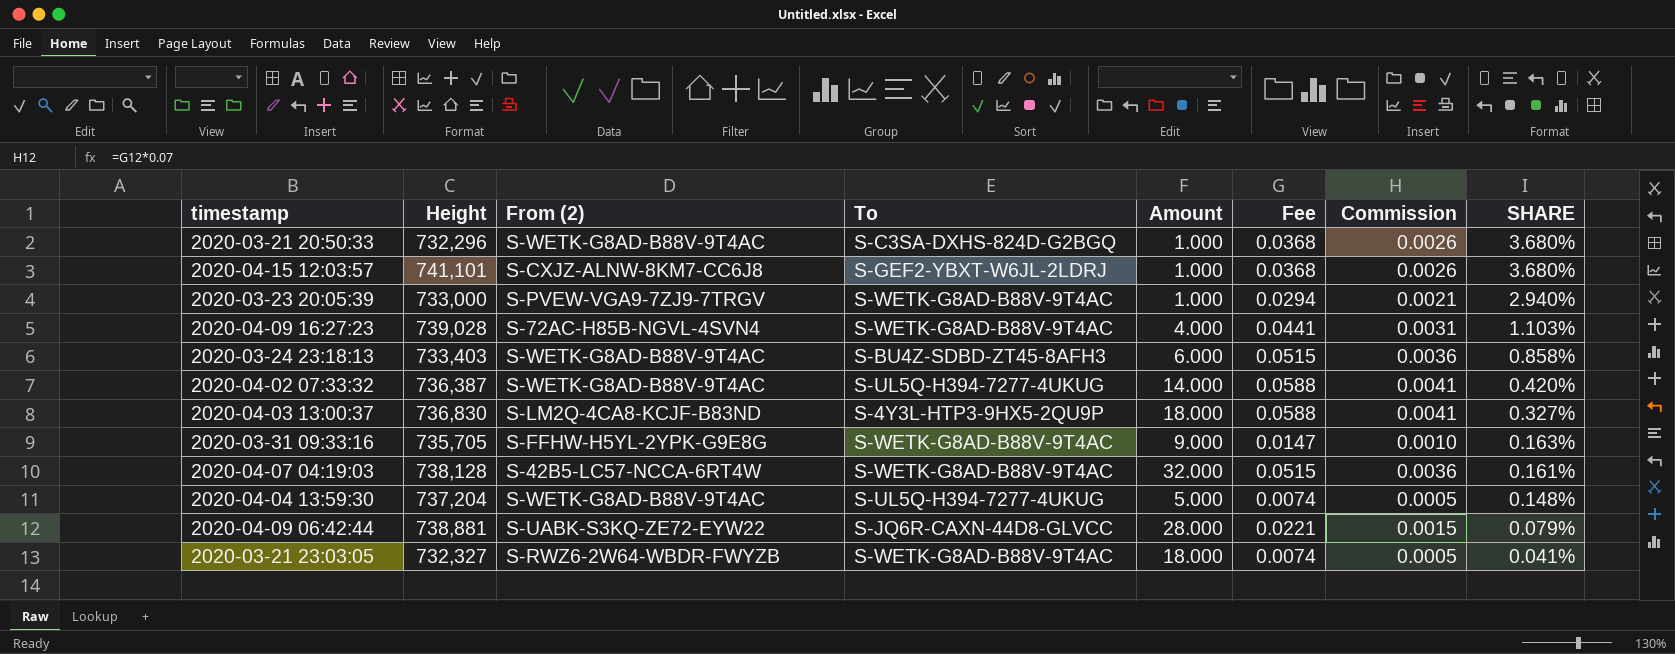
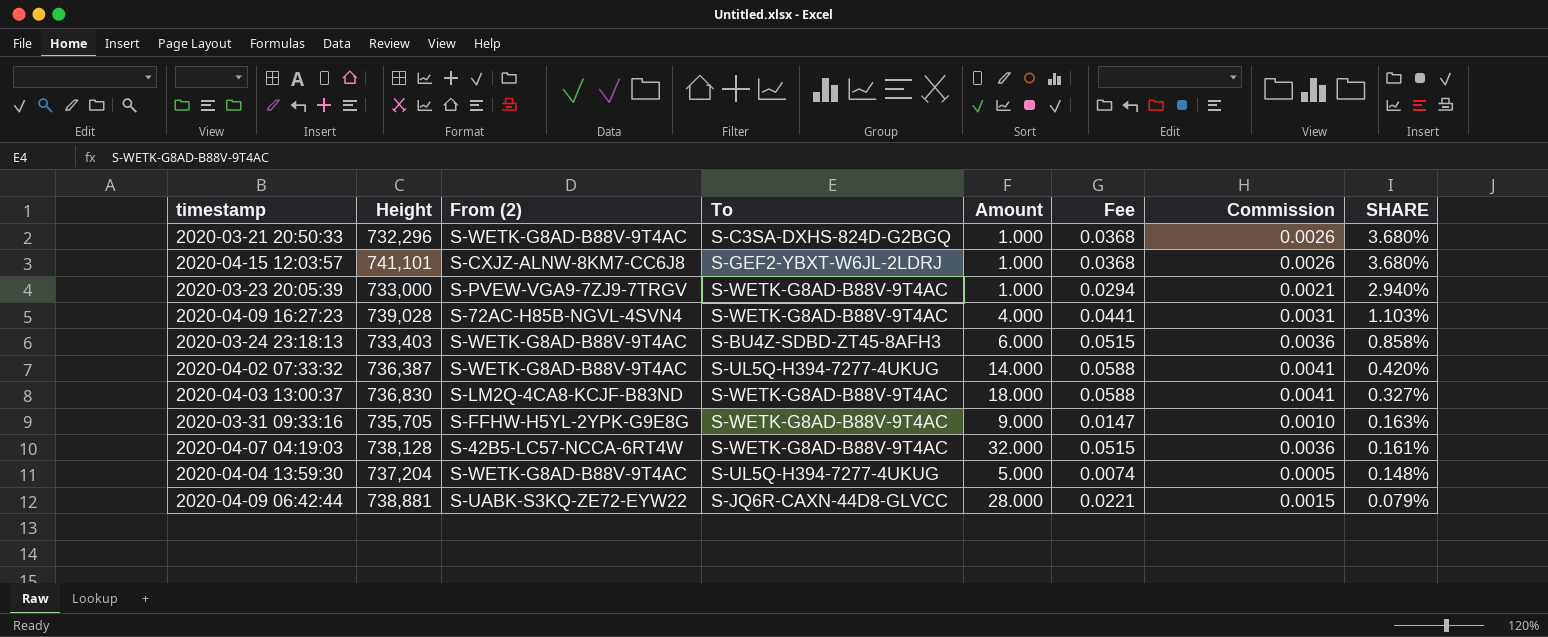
row 2020-03-21 23:03:05: 732,327 | S-RWZ6-2W64-WBDR-FWYZB | S-WETK-G8AD-B88V-9T4AC | 18.000 | 0.0074 | 0.0005 | 0.041% -> none
2020-04-03 13:00:37 | To: S-4Y3L-HTP3-9HX5-2QU9P -> S-WETK-G8AD-B88V-9T4AC

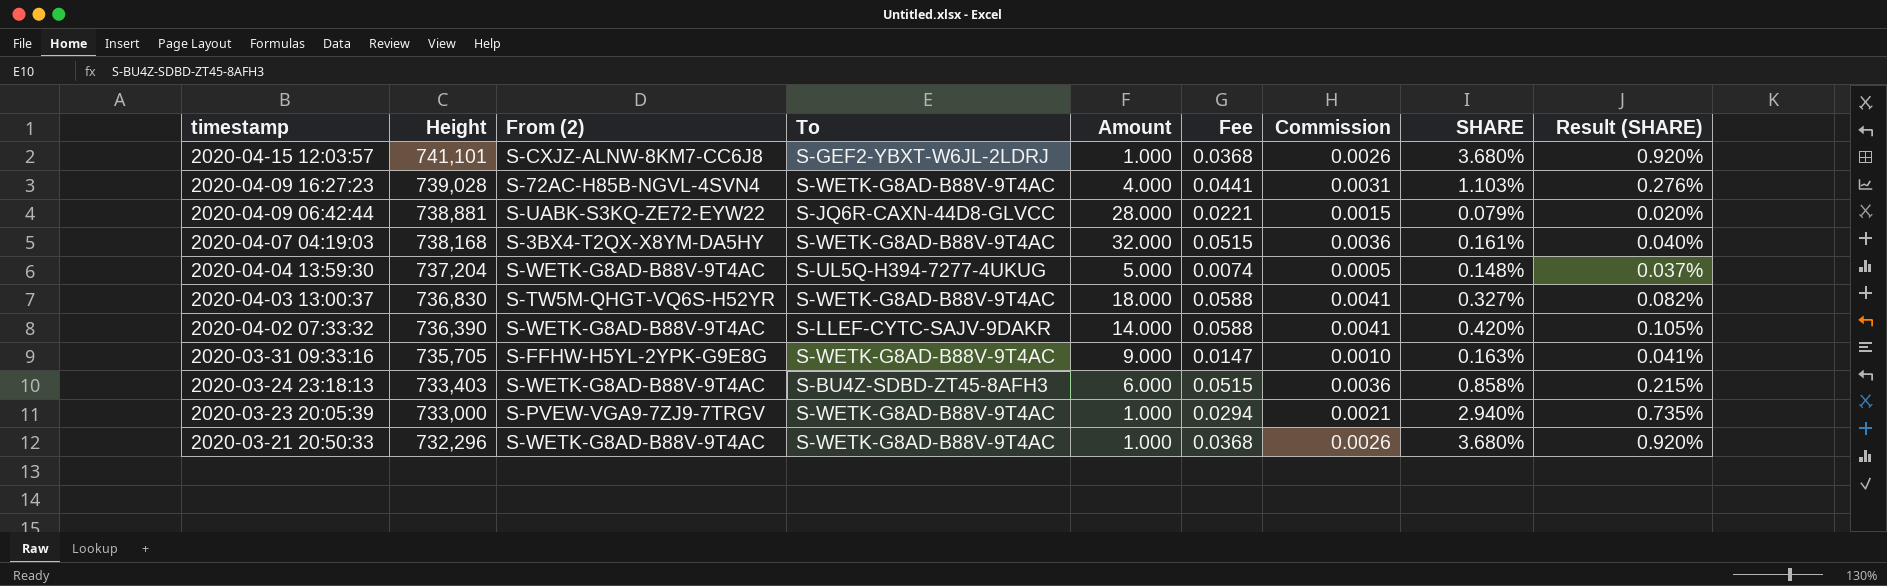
row order: SHARE descending -> timestamp descending
column Result (SHARE) | formula: none -> [SHARE] * 0.25
2020-04-07 04:19:03 | Height: 738,128 -> 738,168
2020-04-07 04:19:03 | From (2): S-42B5-LC57-NCCA-6RT4W -> S-3BX4-T2QX-X8YM-DA5HY
2020-04-03 13:00:37 | From (2): S-LM2Q-4CA8-KCJF-B83ND -> S-TW5M-QHGT-VQ6S-H52YR
2020-04-02 07:33:32 | Height: 736,387 -> 736,390
2020-04-02 07:33:32 | To: S-UL5Q-H394-7277-4UKUG -> S-LLEF-CYTC-SAJV-9DAKR
2020-03-21 20:50:33 | To: S-C3SA-DXHS-824D-G2BGQ -> S-WETK-G8AD-B88V-9T4AC

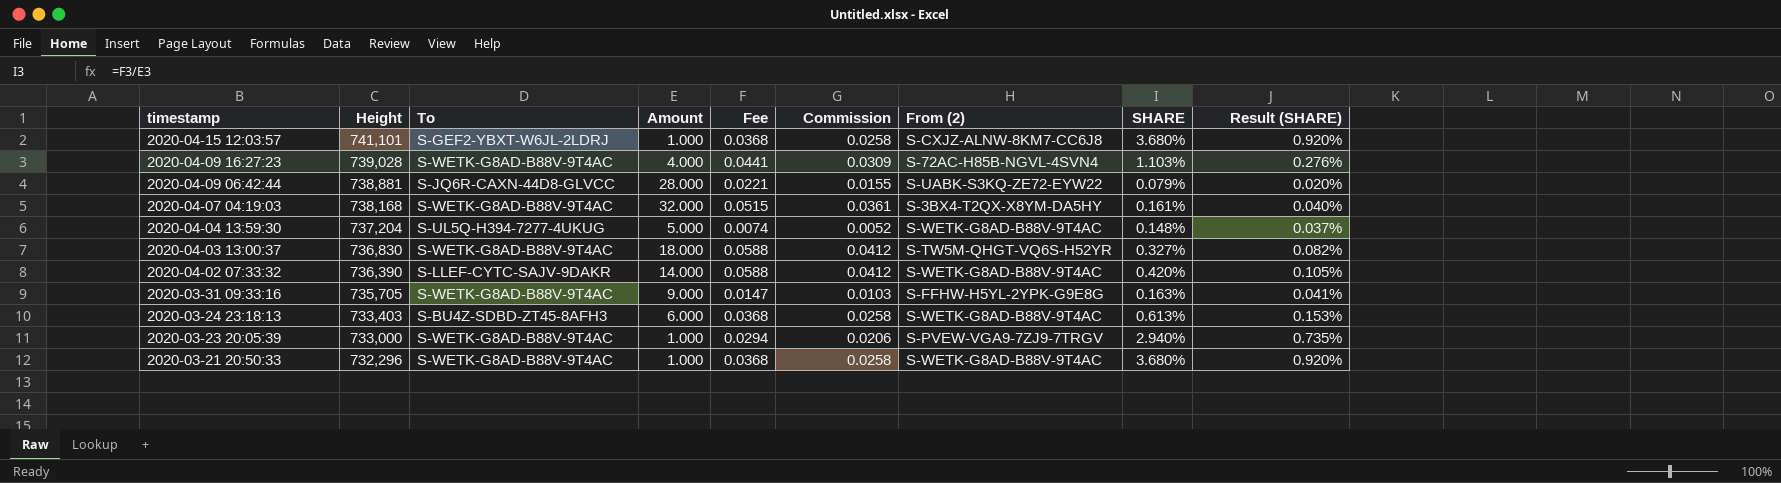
column Commission | formula: [Fee] * 0.07 -> [Fee] * 0.7
column From (2) | position: 3 -> 7
2020-03-24 23:18:13 | Fee: 0.0515 -> 0.0368
2020-03-24 23:18:13 | SHARE: 0.858% -> 0.613%
2020-03-24 23:18:13 | Result (SHARE): 0.215% -> 0.153%

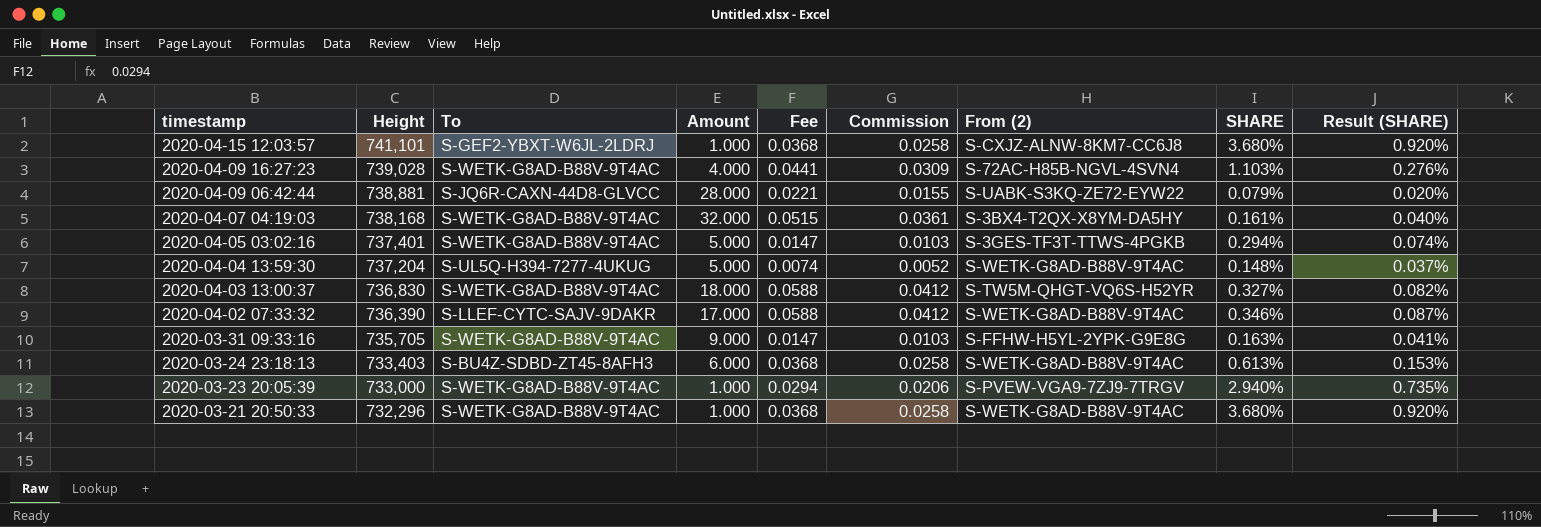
row 2020-04-05 03:02:16: none -> 737,401 | S-WETK-G8AD-B88V-9T4AC | 5.000 | 0.0147 | 0.0103 | S-3GES-TF3T-TTWS-4PGKB | 0.294% | 0.074%
2020-04-02 07:33:32 | Amount: 14.000 -> 17.000
2020-04-02 07:33:32 | SHARE: 0.420% -> 0.346%
2020-04-02 07:33:32 | Result (SHARE): 0.105% -> 0.087%

